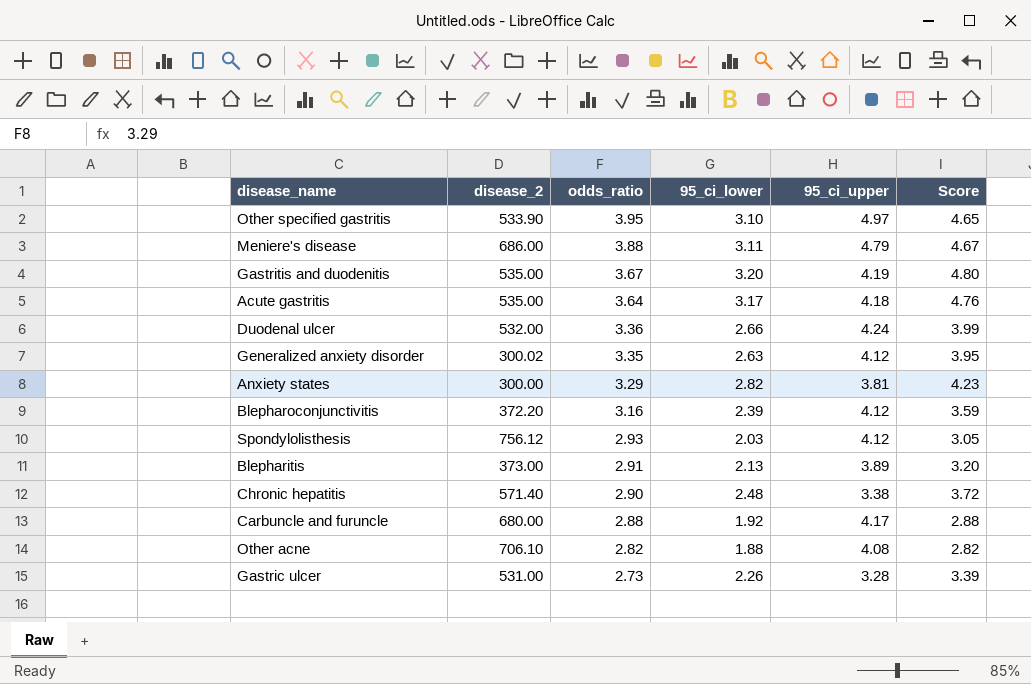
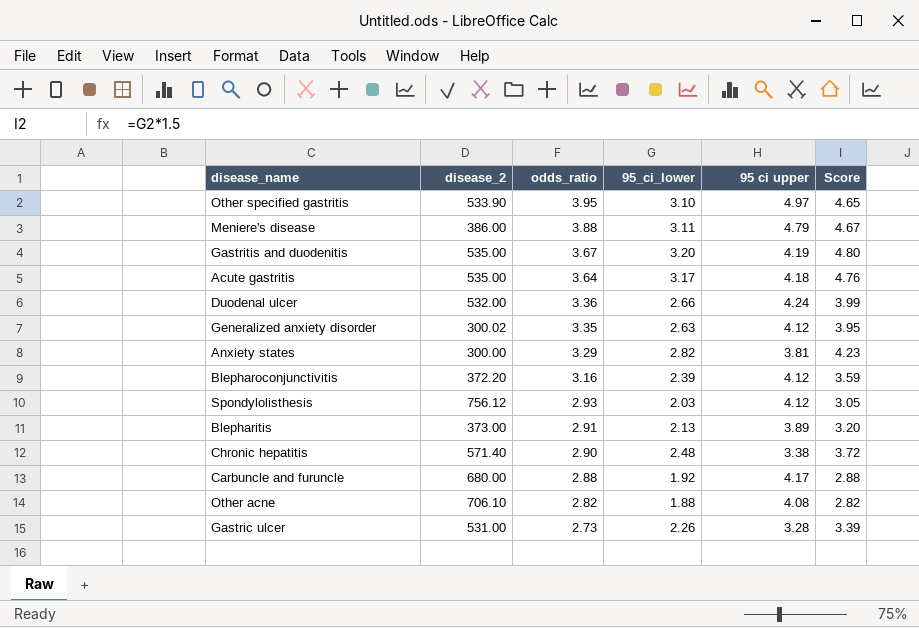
column name: 95_ci_upper -> 95 ci upper
Meniere's disease | disease_2: 686.00 -> 386.00

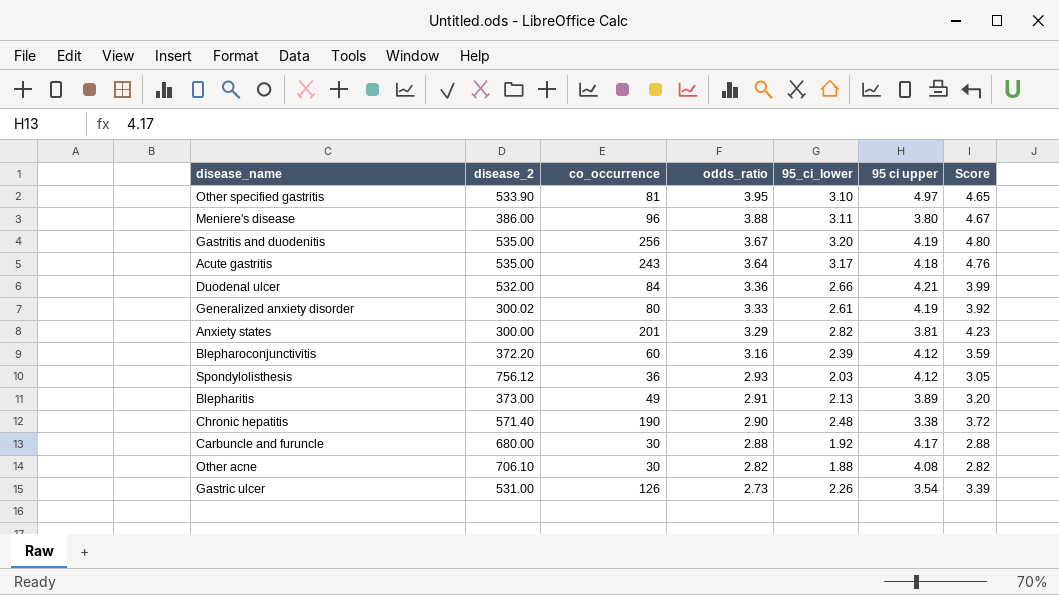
column co_occurrence | position: none -> 3
Meniere's disease | 95 ci upper: 4.79 -> 3.80
Duodenal ulcer | 95 ci upper: 4.24 -> 4.21
Generalized anxiety disorder | odds_ratio: 3.35 -> 3.33
Generalized anxiety disorder | 95_ci_lower: 2.63 -> 2.61
Generalized anxiety disorder | 95 ci upper: 4.12 -> 4.19
Generalized anxiety disorder | Score: 3.95 -> 3.92
Gastric ulcer | 95 ci upper: 3.28 -> 3.54

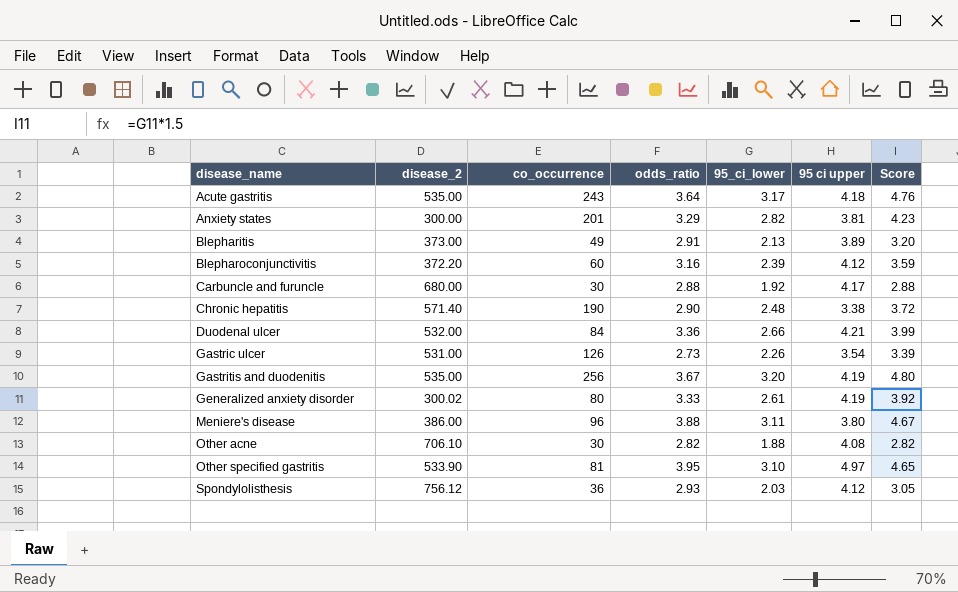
row order: odds_ratio descending -> disease_name ascending

